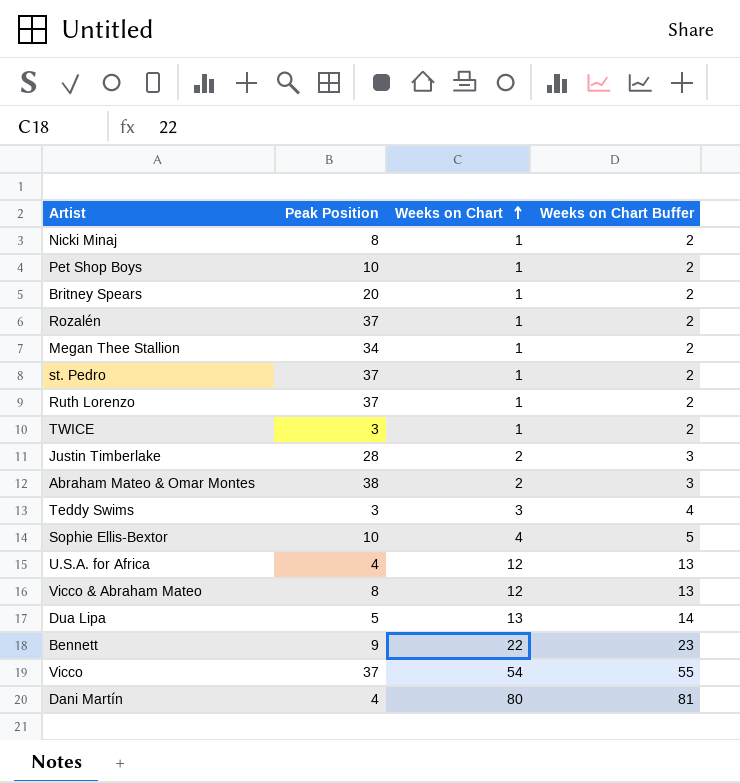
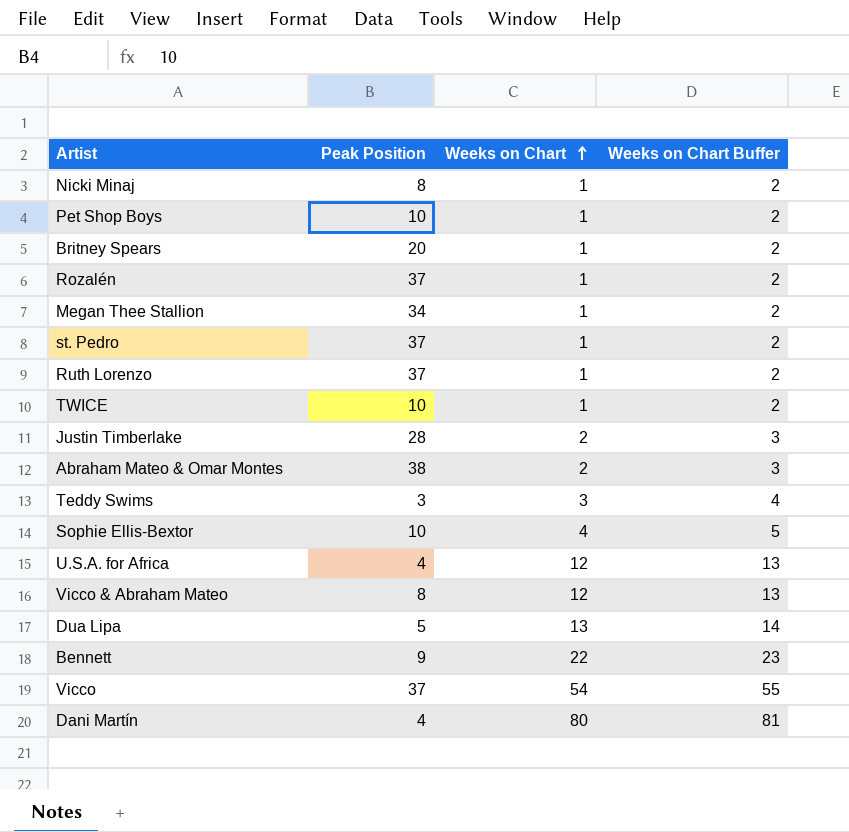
TWICE | Peak Position: 3 -> 10

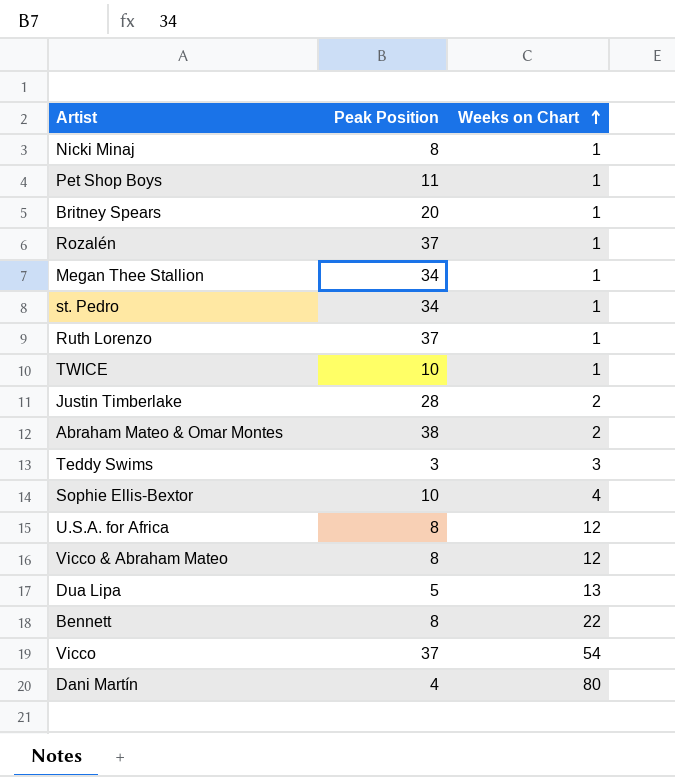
column Weeks on Chart Buffer | formula: [Weeks on Chart] + 1 -> none
Pet Shop Boys | Peak Position: 10 -> 11
st. Pedro | Peak Position: 37 -> 34
U.S.A. for Africa | Peak Position: 4 -> 8
Bennett | Peak Position: 9 -> 8

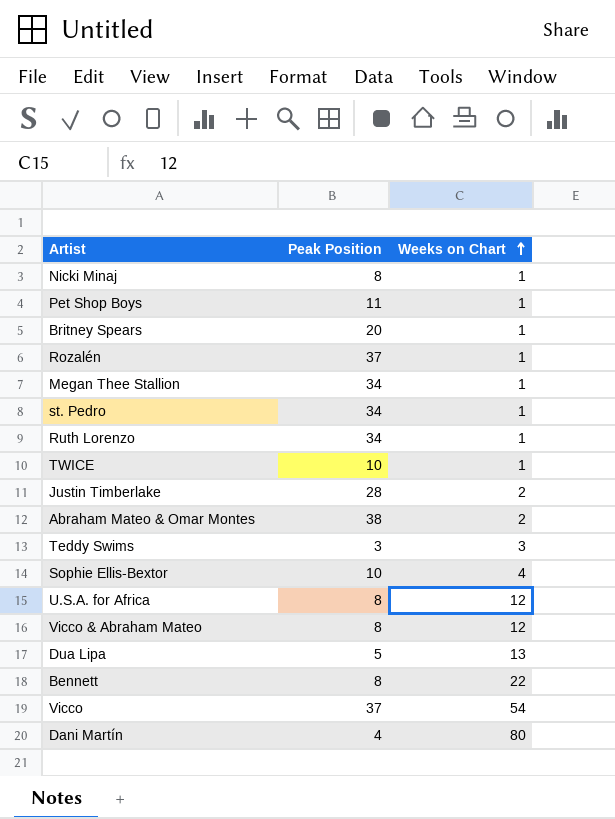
Ruth Lorenzo | Peak Position: 37 -> 34

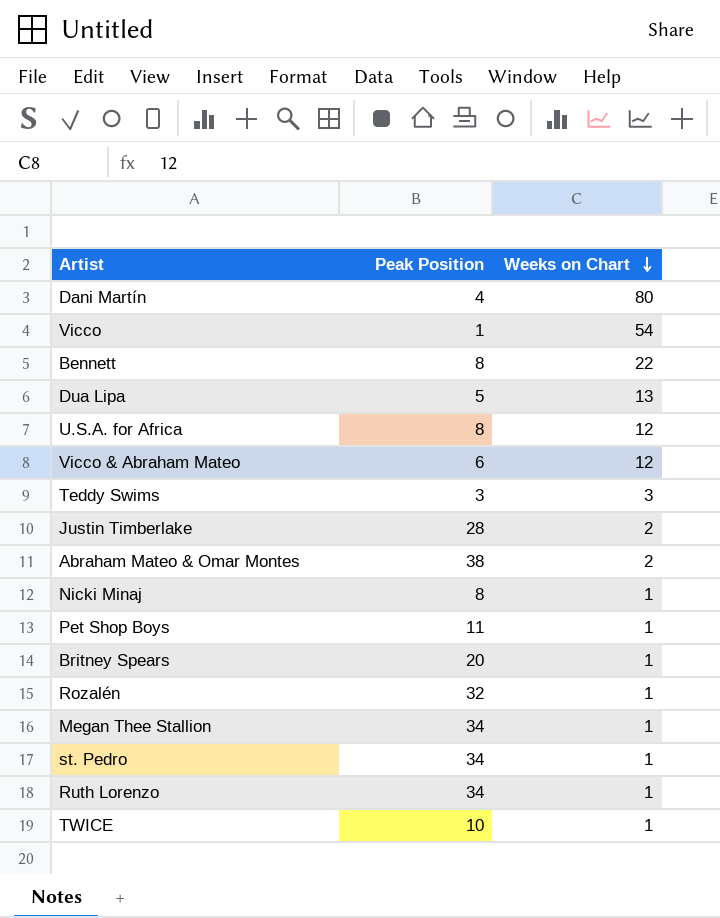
row order: Weeks on Chart ascending -> Weeks on Chart descending
row Sophie Ellis-Bextor: 10 | 4 -> none
Vicco | Peak Position: 37 -> 1
Vicco & Abraham Mateo | Peak Position: 8 -> 6
Rozalén | Peak Position: 37 -> 32

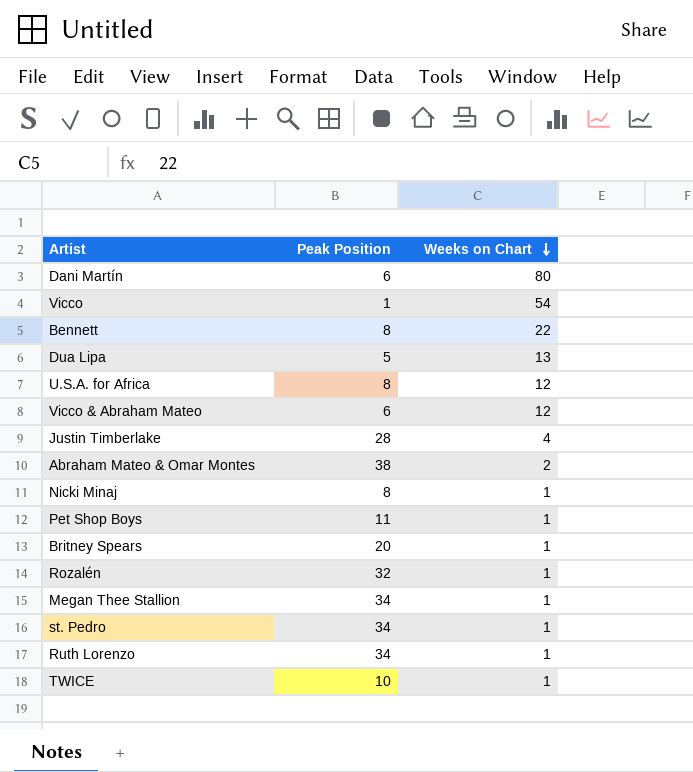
row Teddy Swims: 3 | 3 -> none
Dani Martín | Peak Position: 4 -> 6
Justin Timberlake | Weeks on Chart: 2 -> 4

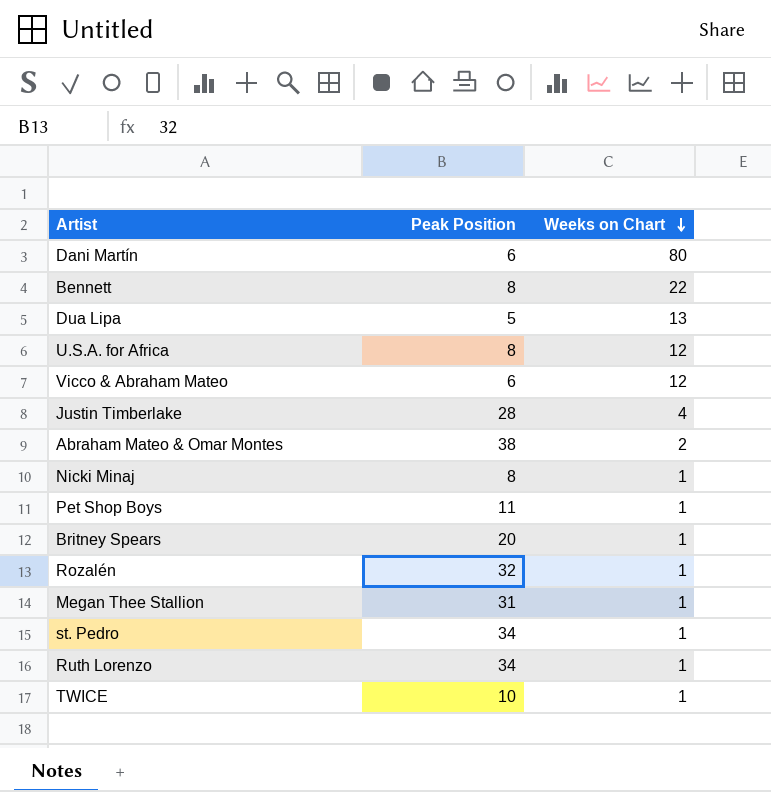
row Vicco: 1 | 54 -> none
Megan Thee Stallion | Peak Position: 34 -> 31

